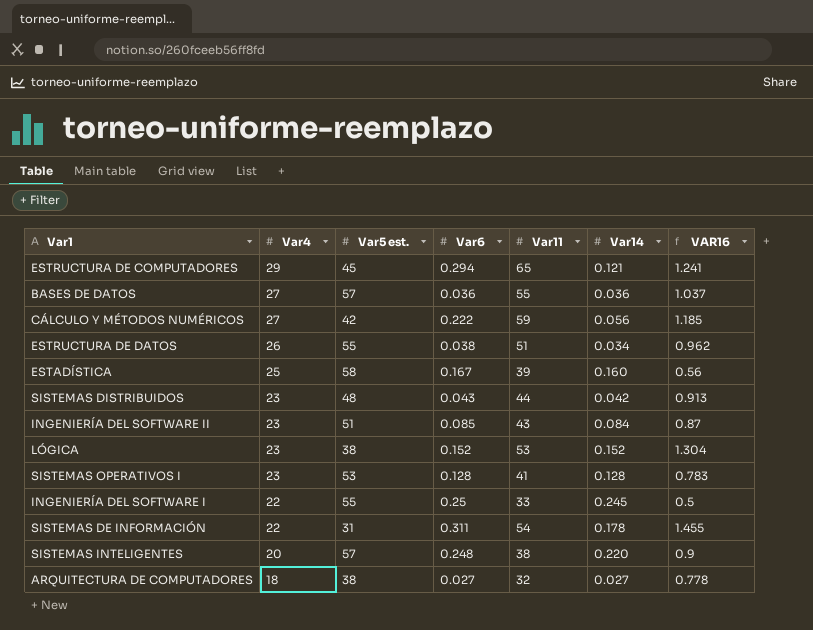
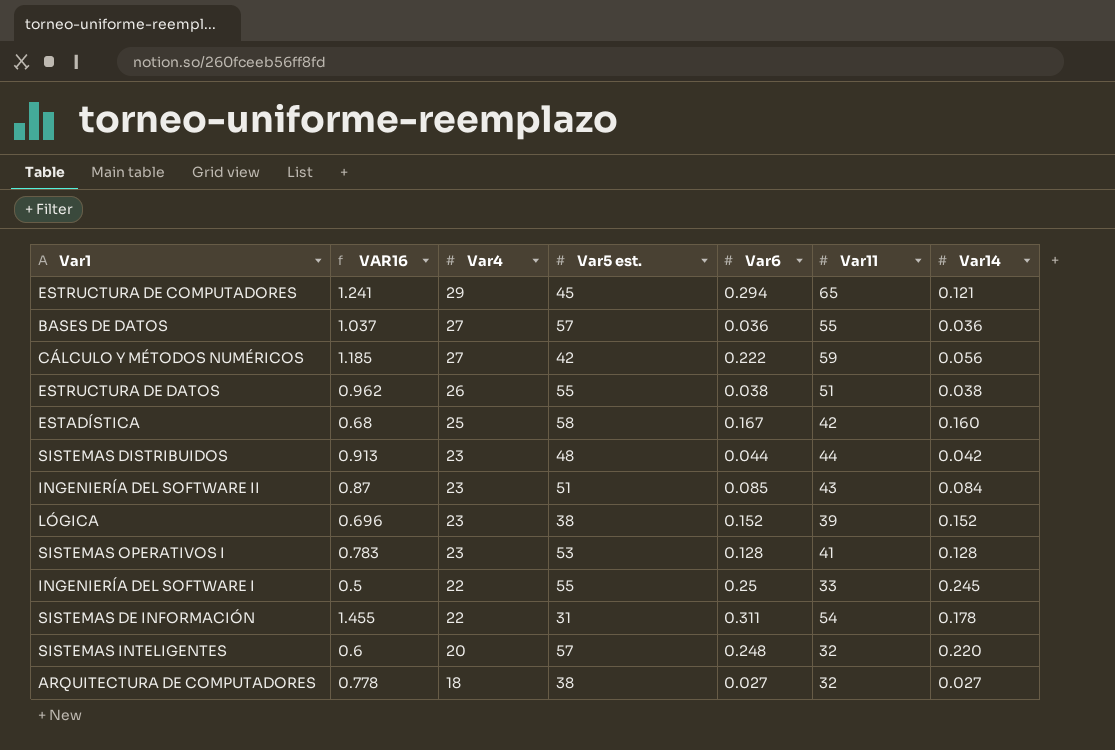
column VAR16 | position: 7 -> 2
ESTRUCTURA DE DATOS | Var14: 0.034 -> 0.038
ESTADÍSTICA | VAR16: 0.56 -> 0.68
ESTADÍSTICA | Var11: 39 -> 42
SISTEMAS DISTRIBUIDOS | Var6: 0.043 -> 0.044
LÓGICA | VAR16: 1.304 -> 0.696
LÓGICA | Var11: 53 -> 39
SISTEMAS INTELIGENTES | VAR16: 0.9 -> 0.6
SISTEMAS INTELIGENTES | Var11: 38 -> 32

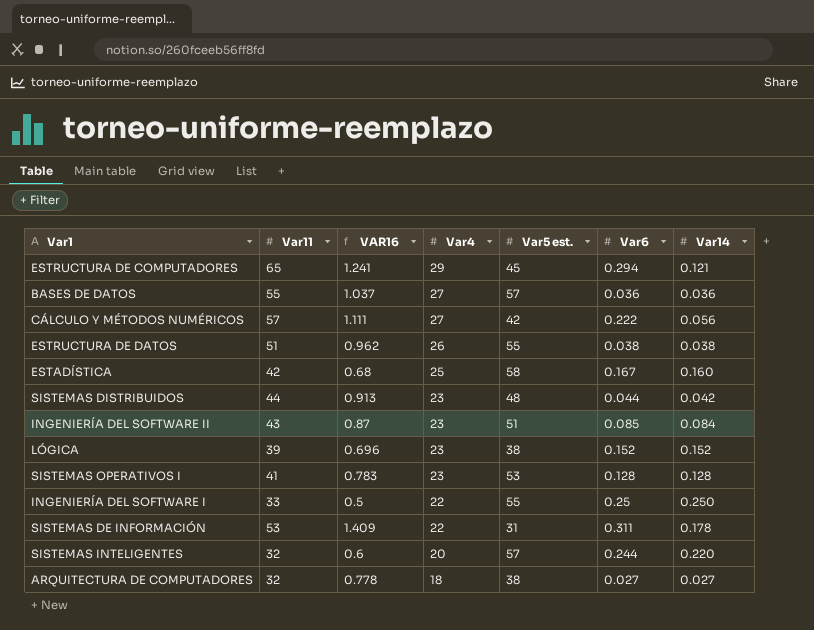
column Var11 | position: 6 -> 2
CÁLCULO Y MÉTODOS NUMÉRICOS | Var11: 59 -> 57
CÁLCULO Y MÉTODOS NUMÉRICOS | VAR16: 1.185 -> 1.111
INGENIERÍA DEL SOFTWARE I | Var14: 0.245 -> 0.250
SISTEMAS DE INFORMACIÓN | Var11: 54 -> 53
SISTEMAS DE INFORMACIÓN | VAR16: 1.455 -> 1.409
SISTEMAS INTELIGENTES | Var6: 0.248 -> 0.244

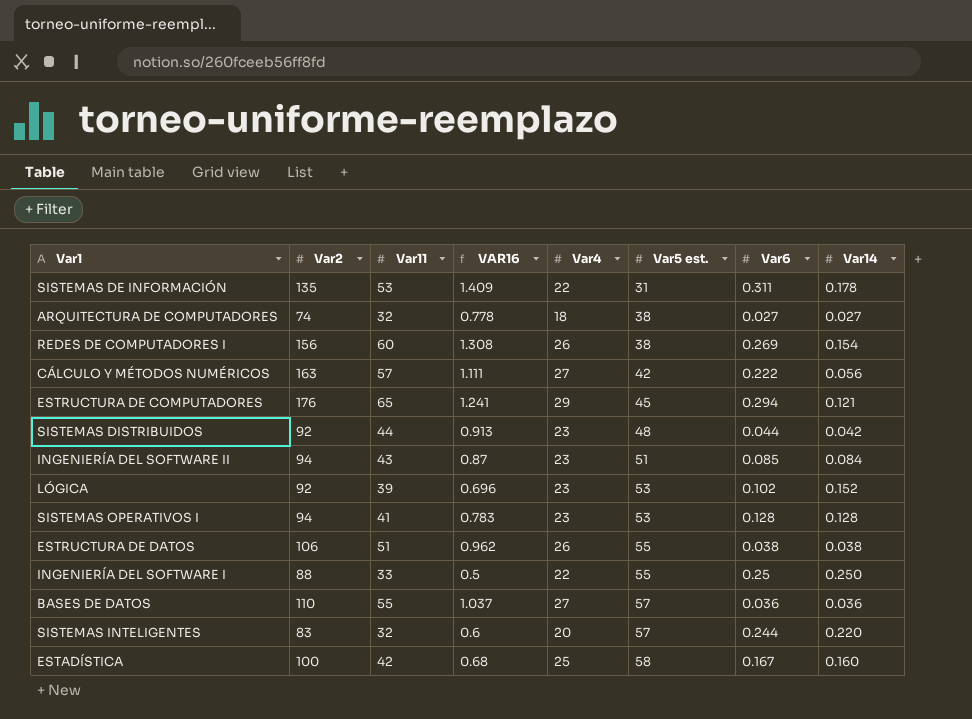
row order: Var4 descending -> Var5 est. ascending
column Var2 | position: none -> 2
row REDES DE COMPUTADORES I: none -> 156 | 60 | 1.308 | 26 | 38 | 0.269 | 0.154
LÓGICA | Var5 est.: 38 -> 53
LÓGICA | Var6: 0.152 -> 0.102

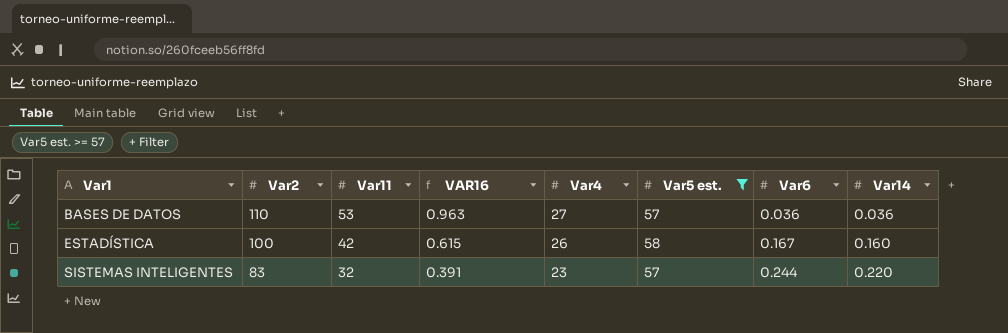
filter: none -> Var5 est. >= 57
row order: Var5 est. ascending -> Var1 ascending
BASES DE DATOS | Var11: 55 -> 53
BASES DE DATOS | VAR16: 1.037 -> 0.963
ESTADÍSTICA | VAR16: 0.68 -> 0.615
ESTADÍSTICA | Var4: 25 -> 26
SISTEMAS INTELIGENTES | VAR16: 0.6 -> 0.391
SISTEMAS INTELIGENTES | Var4: 20 -> 23

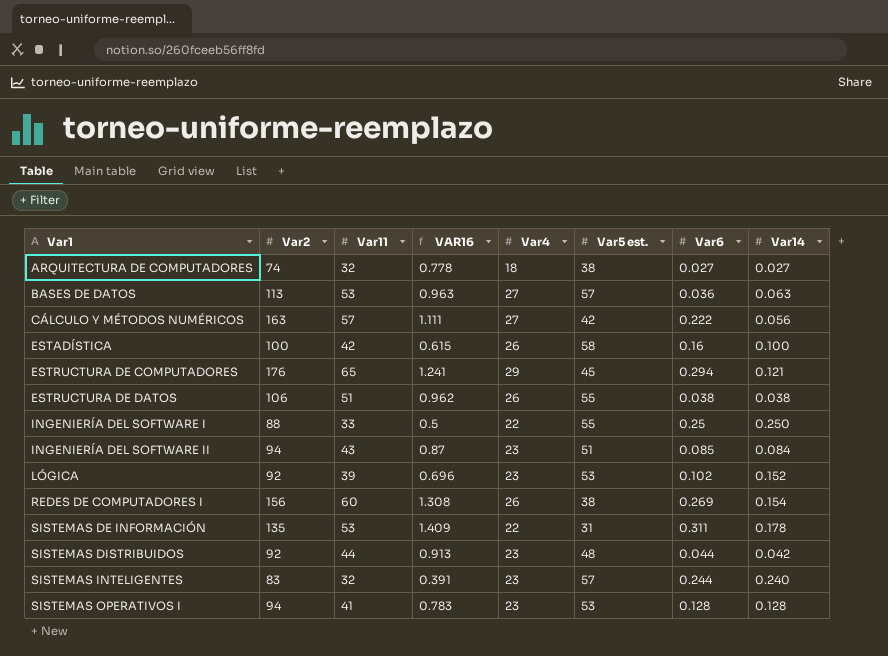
filter: Var5 est. >= 57 -> none
BASES DE DATOS | Var2: 110 -> 113
BASES DE DATOS | Var14: 0.036 -> 0.063
ESTADÍSTICA | Var6: 0.167 -> 0.16
ESTADÍSTICA | Var14: 0.160 -> 0.100
SISTEMAS INTELIGENTES | Var14: 0.220 -> 0.240

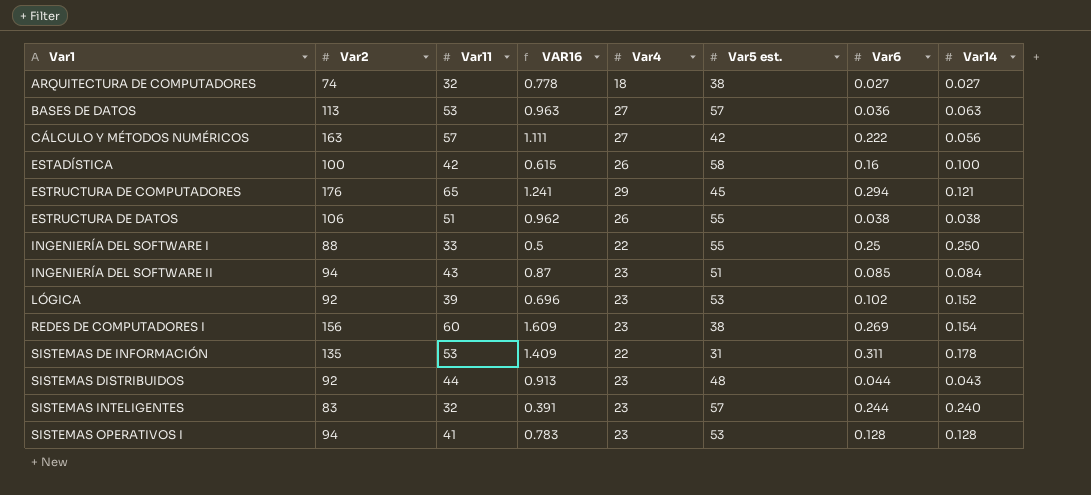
REDES DE COMPUTADORES I | VAR16: 1.308 -> 1.609
REDES DE COMPUTADORES I | Var4: 26 -> 23
SISTEMAS DISTRIBUIDOS | Var14: 0.042 -> 0.043

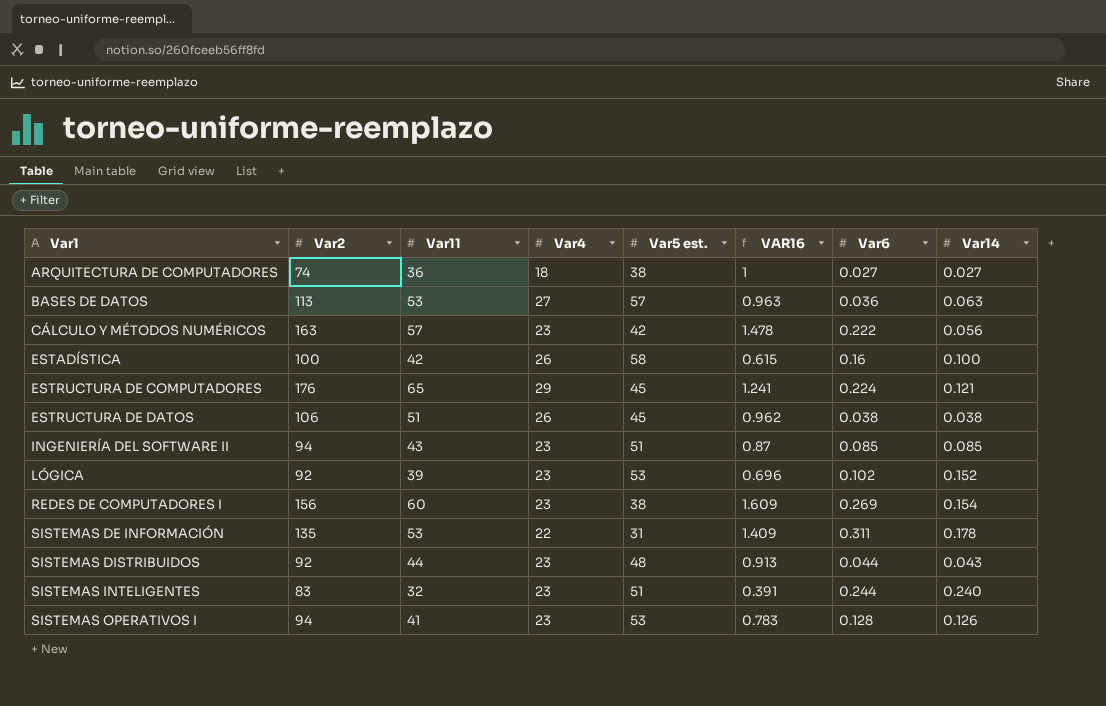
column VAR16 | position: 4 -> 6
row INGENIERÍA DEL SOFTWARE I: 88 | 33 | 0.5 | 22 | 55 | 0.25 | 0.250 -> none
ARQUITECTURA DE COMPUTADORES | Var11: 32 -> 36
ARQUITECTURA DE COMPUTADORES | VAR16: 0.778 -> 1
CÁLCULO Y MÉTODOS NUMÉRICOS | Var4: 27 -> 23
CÁLCULO Y MÉTODOS NUMÉRICOS | VAR16: 1.111 -> 1.478
ESTRUCTURA DE COMPUTADORES | Var6: 0.294 -> 0.224
ESTRUCTURA DE DATOS | Var5 est.: 55 -> 45
INGENIERÍA DEL SOFTWARE II | Var14: 0.084 -> 0.085
SISTEMAS INTELIGENTES | Var5 est.: 57 -> 51
SISTEMAS OPERATIVOS I | Var14: 0.128 -> 0.126

